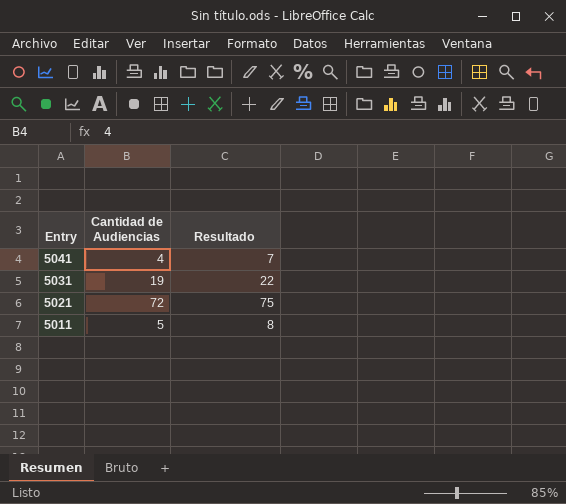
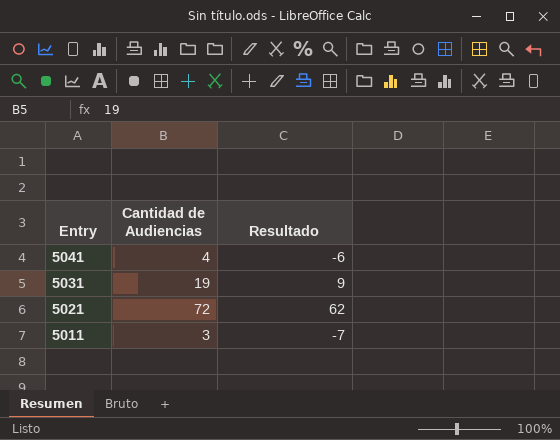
column Resultado | formula: [Cantidad de Audiencias] + 3 -> [Cantidad de Audiencias] - 10
5011 | Cantidad de Audiencias: 5 -> 3

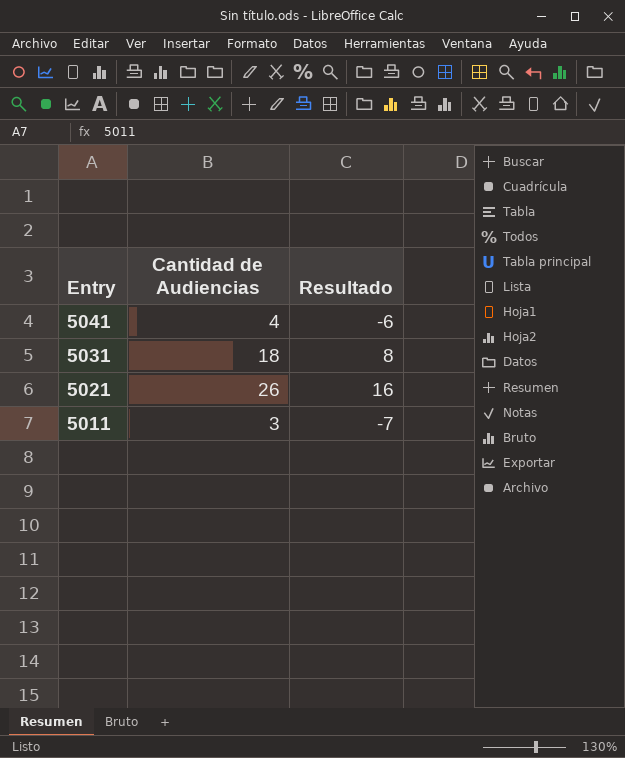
5031 | Cantidad de Audiencias: 19 -> 18
5031 | Resultado: 9 -> 8
5021 | Cantidad de Audiencias: 72 -> 26
5021 | Resultado: 62 -> 16

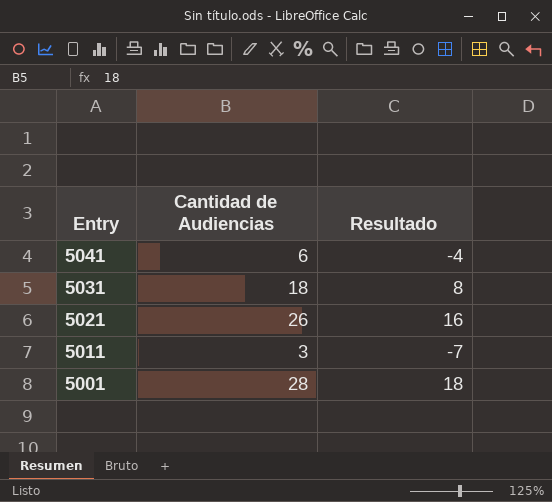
5041 | Cantidad de Audiencias: 4 -> 6
5041 | Resultado: -6 -> -4
row 5001: none -> 28 | 18

